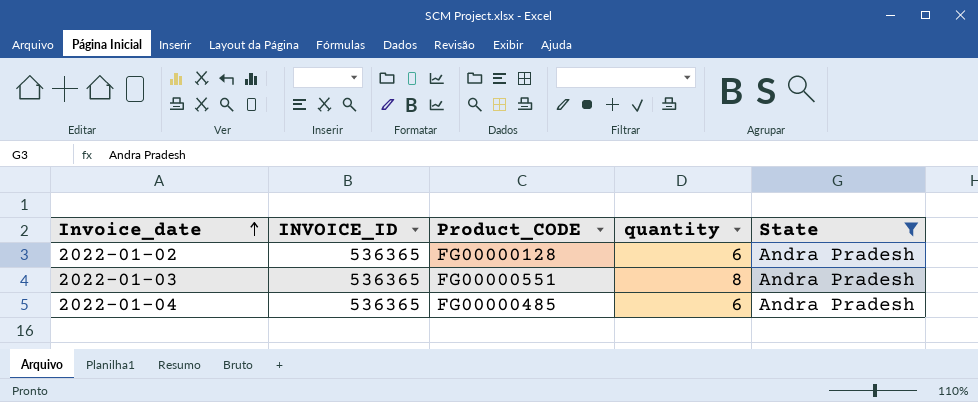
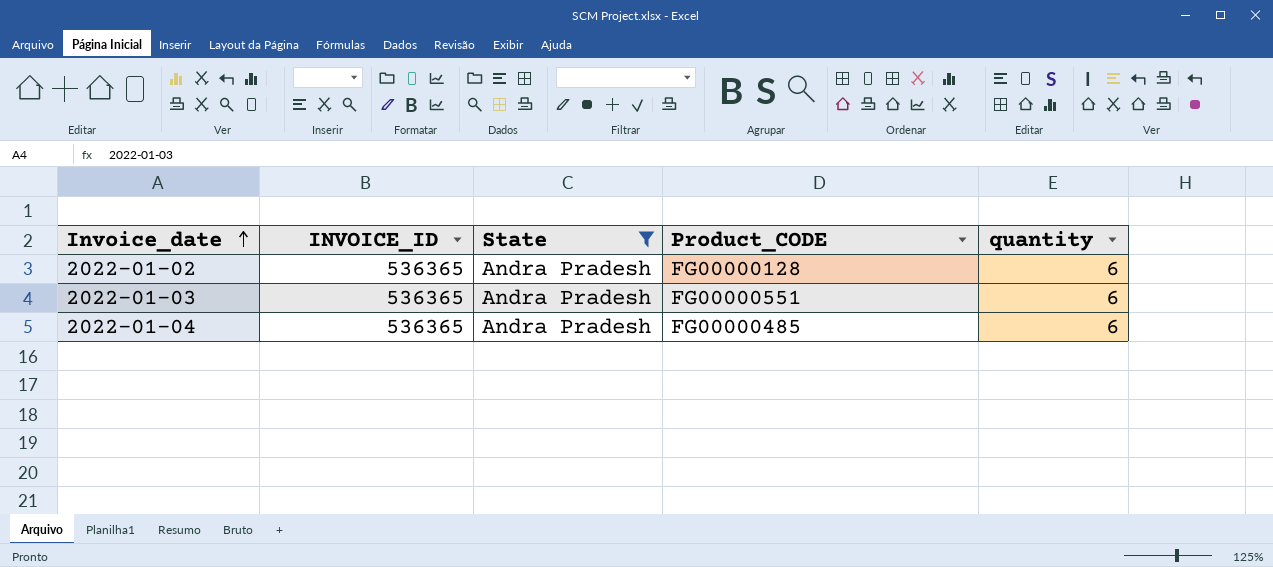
column State | position: 5 -> 3
2022-01-03 | quantity: 8 -> 6

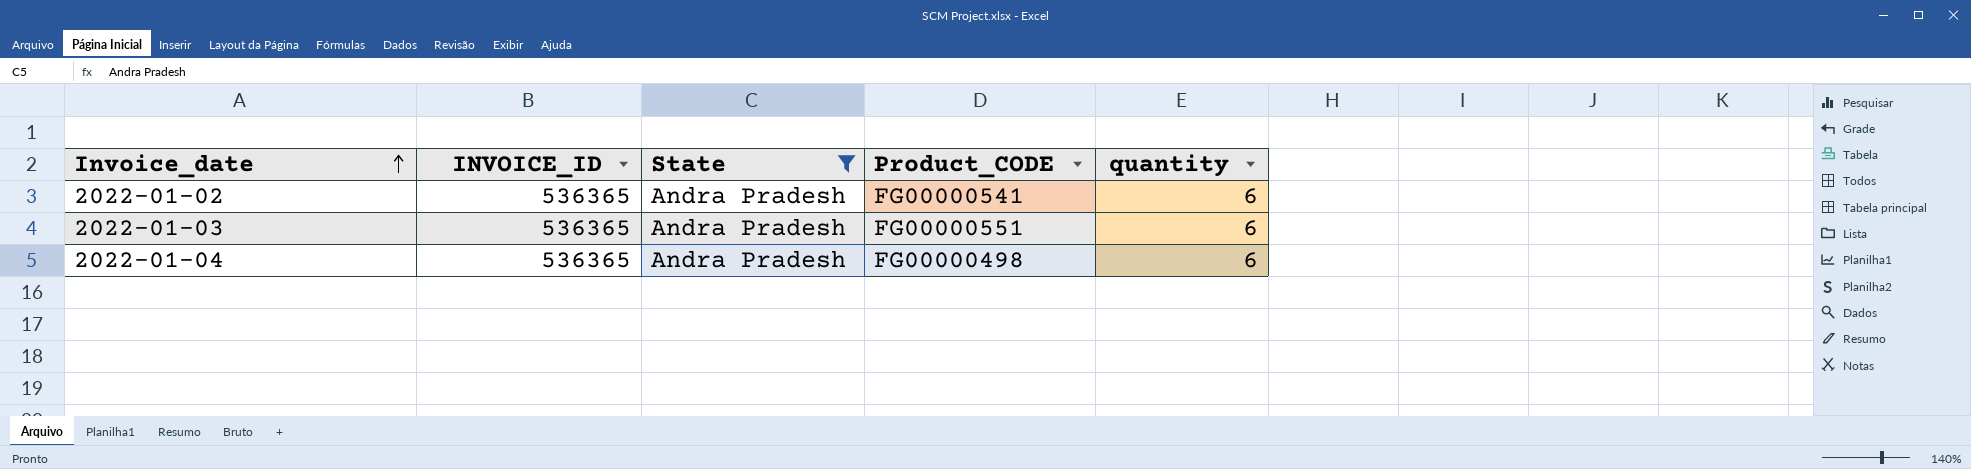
2022-01-02 | Product_CODE: FG00000128 -> FG00000541
2022-01-04 | Product_CODE: FG00000485 -> FG00000498

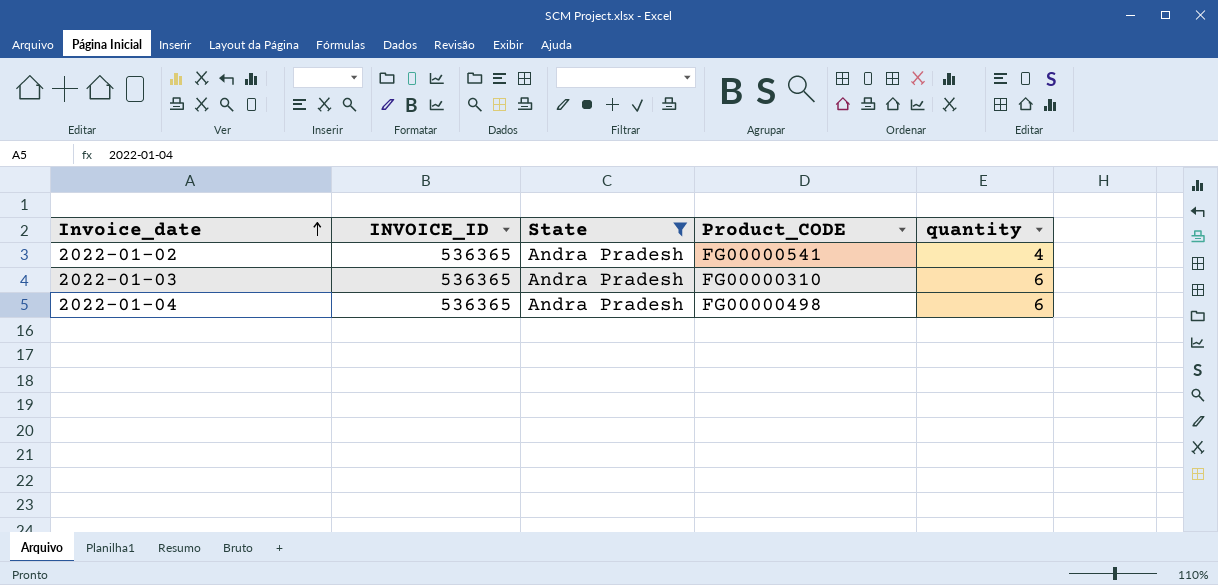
2022-01-02 | quantity: 6 -> 4
2022-01-03 | Product_CODE: FG00000551 -> FG00000310

